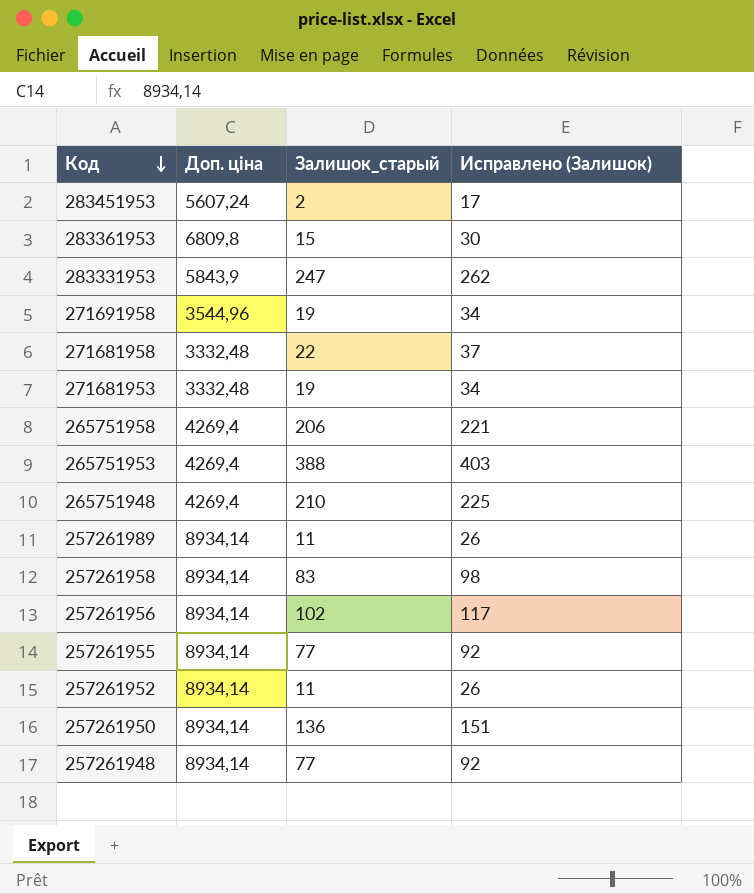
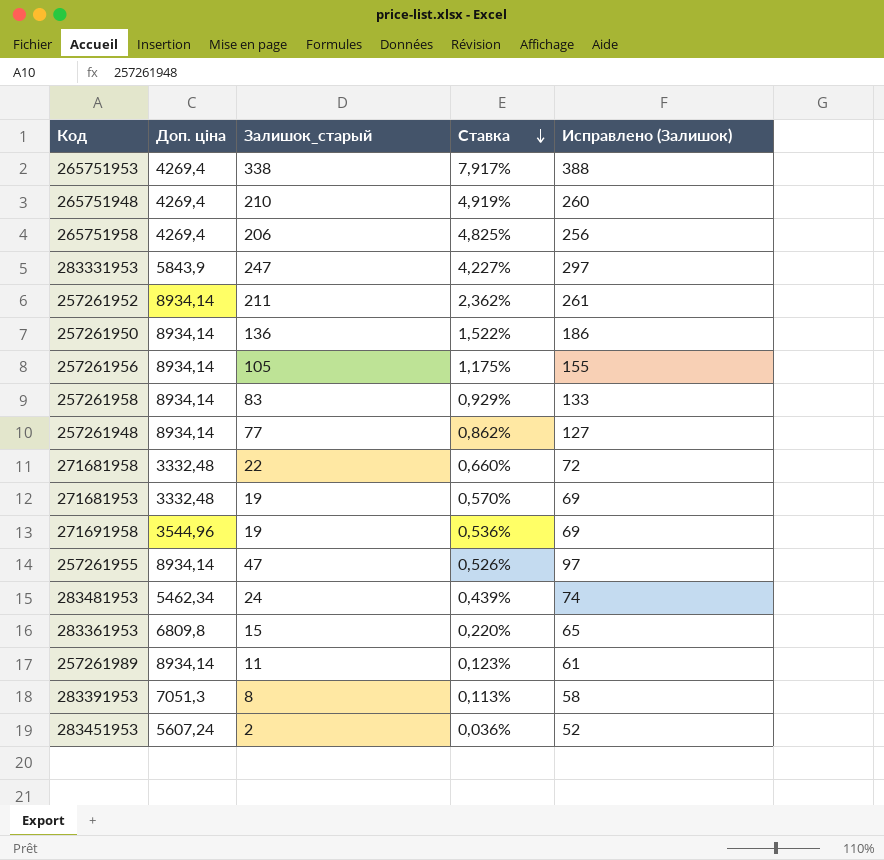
row order: Код descending -> Ставка descending
column Ставка | formula: none -> [Залишок_старый] / [Доп. ціна]
column Исправлено (Залишок) | formula: [Залишок_старый] + 15 -> [Залишок_старый] + 50
265751953 | Залишок_старый: 388 -> 338
257261952 | Залишок_старый: 11 -> 211
257261956 | Залишок_старый: 102 -> 105
257261955 | Залишок_старый: 77 -> 47
row 283481953: none -> 5462,34 | 24 | 0,439% | 74
row 283391953: none -> 7051,3 | 8 | 0,113% | 58

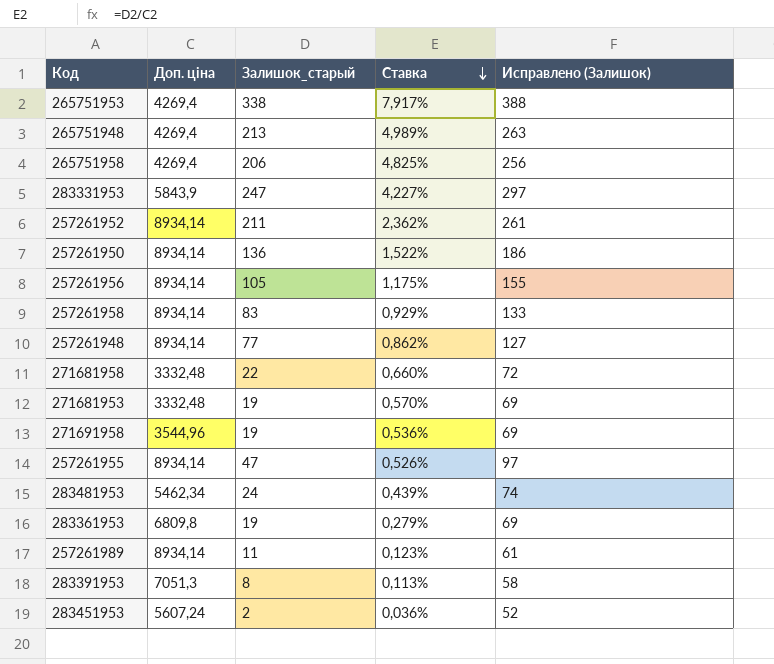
265751948 | Залишок_старый: 210 -> 213
265751948 | Ставка: 4,919% -> 4,989%
265751948 | Исправлено (Залишок): 260 -> 263
283361953 | Залишок_старый: 15 -> 19
283361953 | Ставка: 0,220% -> 0,279%
283361953 | Исправлено (Залишок): 65 -> 69

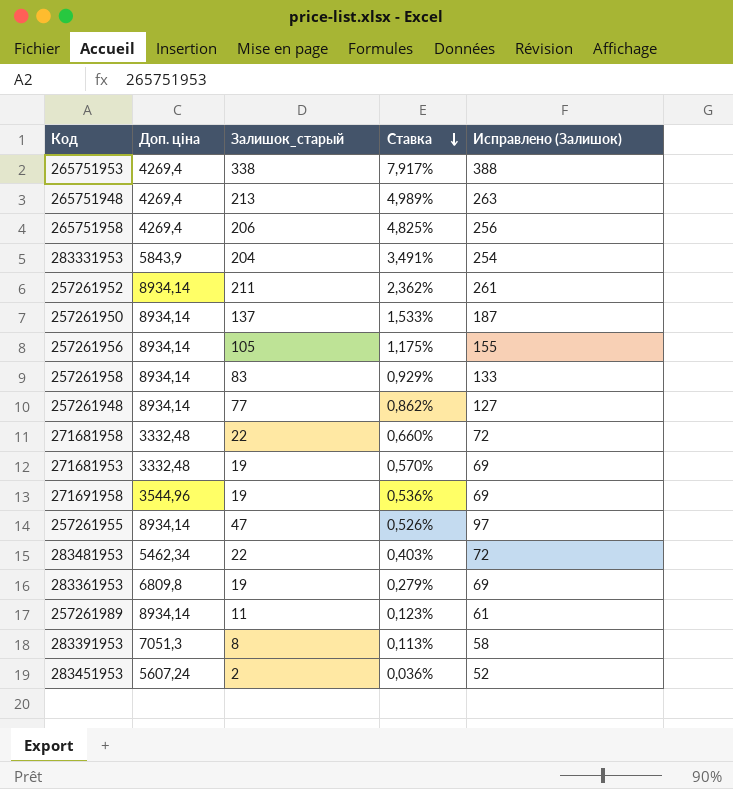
283331953 | Залишок_старый: 247 -> 204
283331953 | Ставка: 4,227% -> 3,491%
283331953 | Исправлено (Залишок): 297 -> 254
257261950 | Залишок_старый: 136 -> 137
257261950 | Ставка: 1,522% -> 1,533%
257261950 | Исправлено (Залишок): 186 -> 187
283481953 | Залишок_старый: 24 -> 22
283481953 | Ставка: 0,439% -> 0,403%
283481953 | Исправлено (Залишок): 74 -> 72

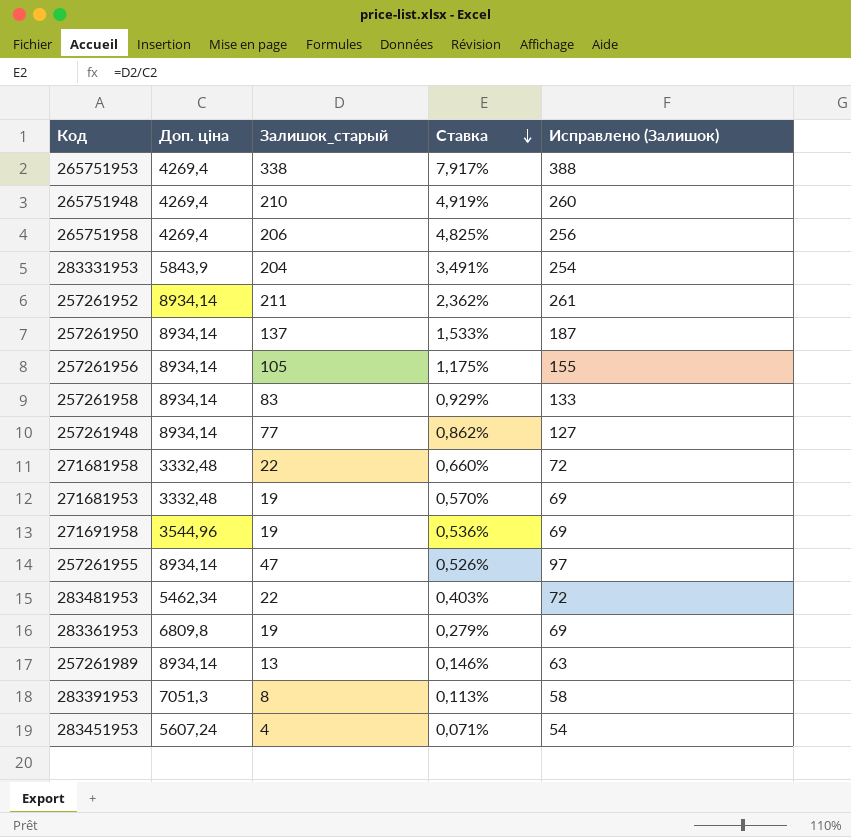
265751948 | Залишок_старый: 213 -> 210
265751948 | Ставка: 4,989% -> 4,919%
265751948 | Исправлено (Залишок): 263 -> 260
257261989 | Залишок_старый: 11 -> 13
257261989 | Ставка: 0,123% -> 0,146%
257261989 | Исправлено (Залишок): 61 -> 63
283451953 | Залишок_старый: 2 -> 4
283451953 | Ставка: 0,036% -> 0,071%
283451953 | Исправлено (Залишок): 52 -> 54

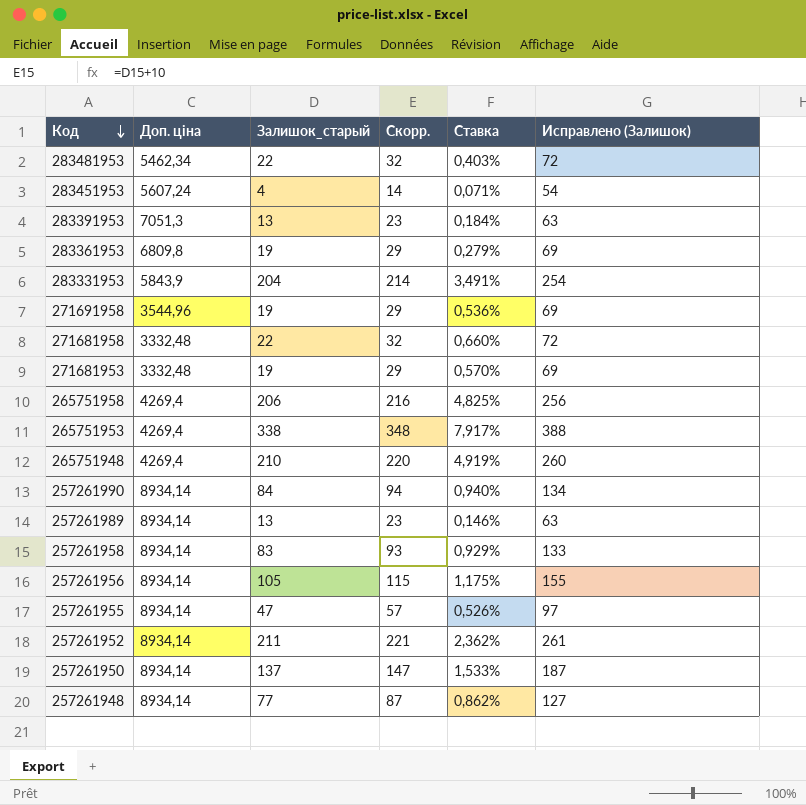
row order: Ставка descending -> Код descending
column Скорр. | formula: none -> [Залишок_старый] + 10
283391953 | Залишок_старый: 8 -> 13
283391953 | Ставка: 0,113% -> 0,184%
283391953 | Исправлено (Залишок): 58 -> 63
row 257261990: none -> 8934,14 | 84 | 94 | 0,940% | 134

